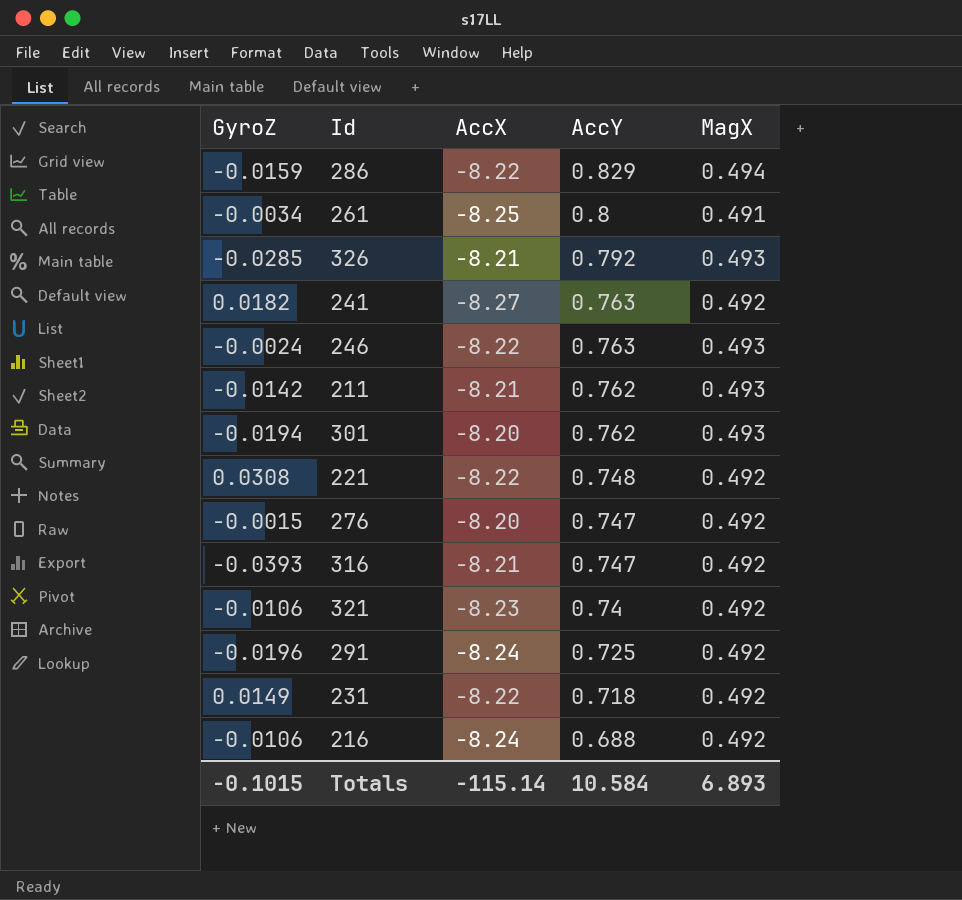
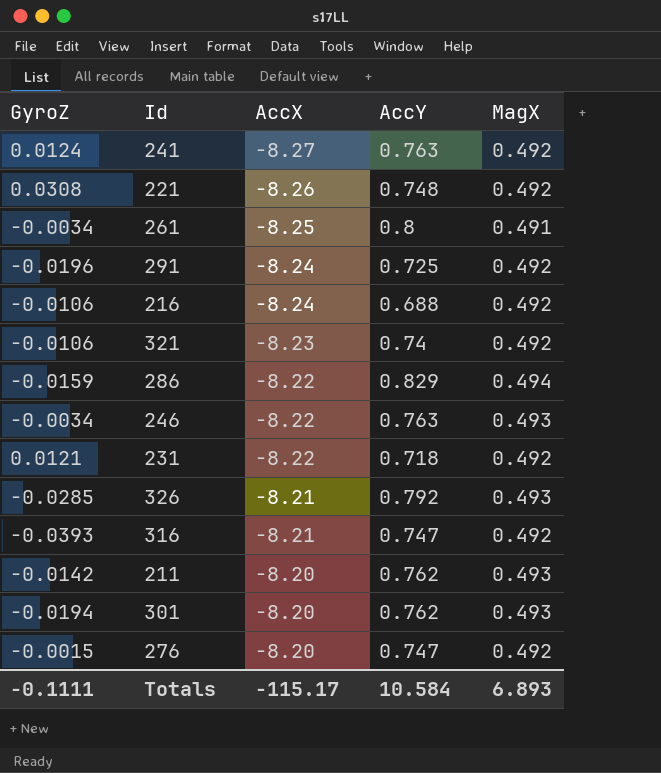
row order: AccY descending -> AccX ascending
241 | GyroZ: 0.0182 -> 0.0124
221 | AccX: -8.22 -> -8.26
246 | GyroZ: -0.0024 -> -0.0034
231 | GyroZ: 0.0149 -> 0.0121
211 | AccX: -8.21 -> -8.20
Totals | GyroZ: -0.1015 -> -0.1111
Totals | AccX: -115.14 -> -115.17

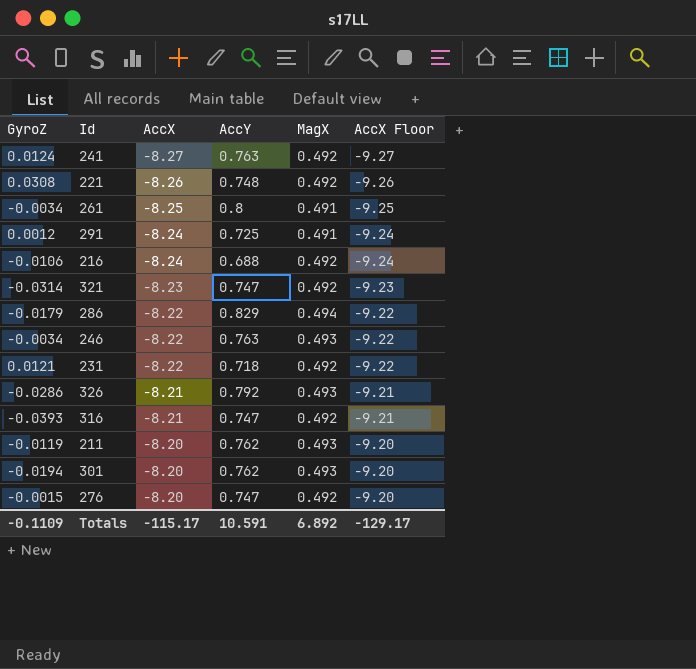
column AccX Floor | formula: none -> [AccX] - 1
291 | GyroZ: -0.0196 -> 0.0012
291 | MagX: 0.492 -> 0.491
321 | GyroZ: -0.0106 -> -0.0314
321 | AccY: 0.74 -> 0.747
286 | GyroZ: -0.0159 -> -0.0179
326 | GyroZ: -0.0285 -> -0.0286
211 | GyroZ: -0.0142 -> -0.0119
Totals | GyroZ: -0.1111 -> -0.1109
Totals | AccY: 10.584 -> 10.591
Totals | MagX: 6.893 -> 6.892

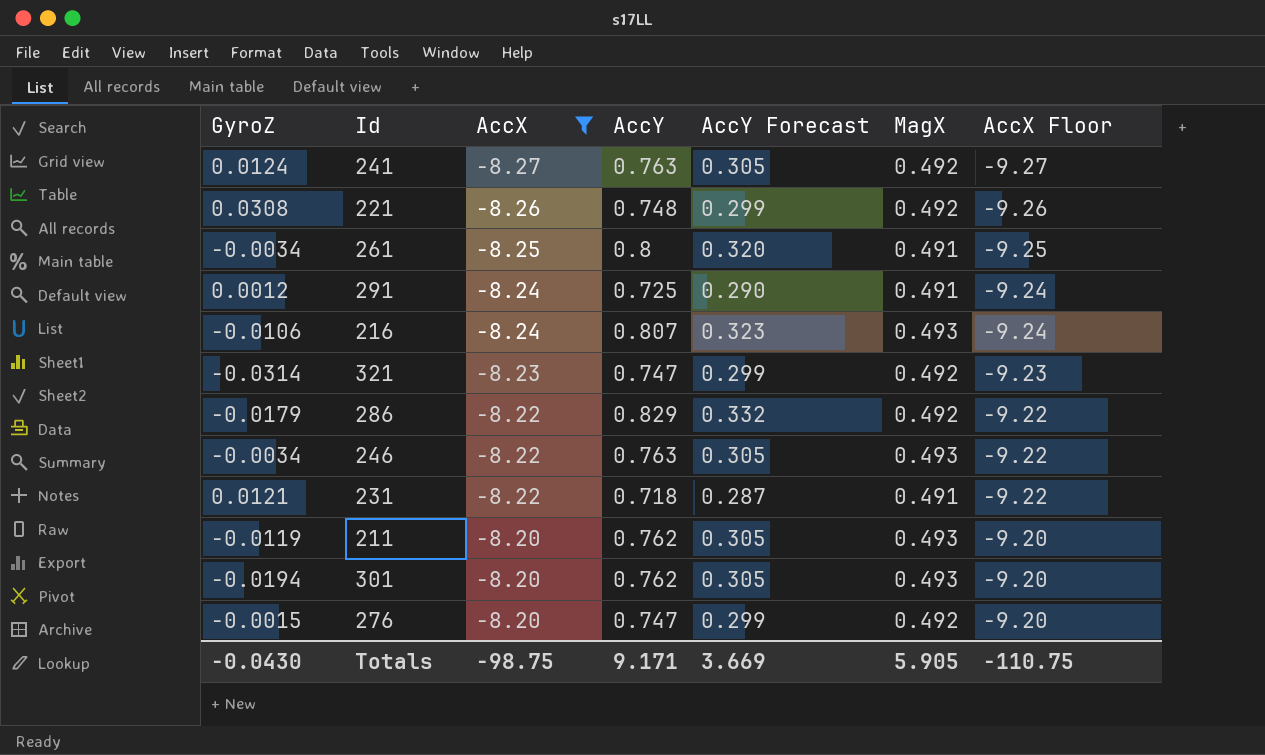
filter: none -> AccX != -8.21
column AccY Forecast | formula: none -> [AccY] * 0.4
216 | AccY: 0.688 -> 0.807
216 | MagX: 0.492 -> 0.493
286 | MagX: 0.494 -> 0.492
231 | MagX: 0.492 -> 0.491
Totals | GyroZ: -0.1109 -> -0.0430
Totals | AccX: -115.17 -> -98.75
Totals | AccY: 10.591 -> 9.171
Totals | MagX: 6.892 -> 5.905
Totals | AccX Floor: -129.17 -> -110.75

